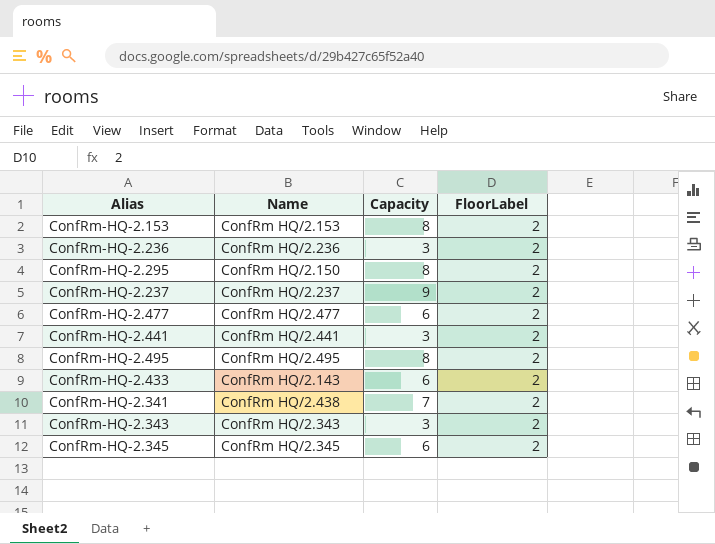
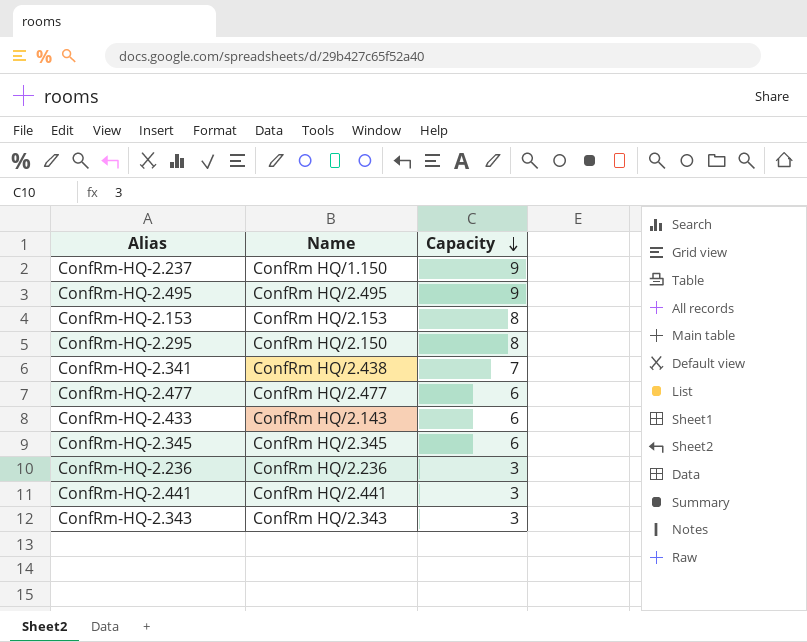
row order: none -> Capacity descending
column FloorLabel | position: 4 -> none
ConfRm-HQ-2.237 | Name: ConfRm HQ/2.237 -> ConfRm HQ/1.150
ConfRm-HQ-2.495 | Capacity: 8 -> 9

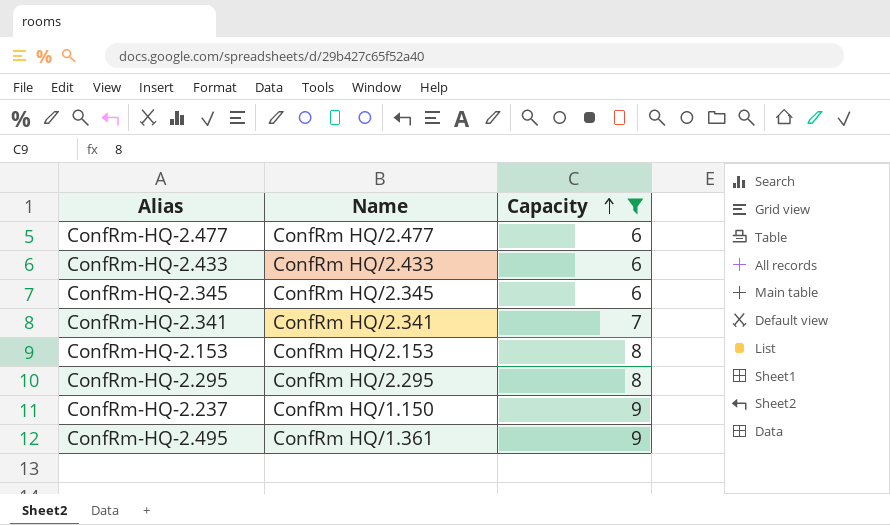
filter: none -> Capacity != 3
row order: Capacity descending -> Capacity ascending
ConfRm-HQ-2.433 | Name: ConfRm HQ/2.143 -> ConfRm HQ/2.433
ConfRm-HQ-2.341 | Name: ConfRm HQ/2.438 -> ConfRm HQ/2.341
ConfRm-HQ-2.295 | Name: ConfRm HQ/2.150 -> ConfRm HQ/2.295
ConfRm-HQ-2.495 | Name: ConfRm HQ/2.495 -> ConfRm HQ/1.361

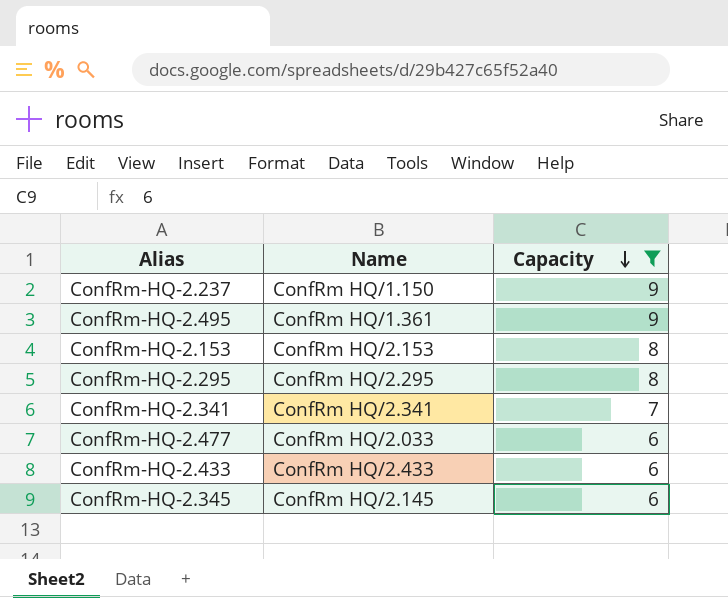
row order: Capacity ascending -> Capacity descending
ConfRm-HQ-2.477 | Name: ConfRm HQ/2.477 -> ConfRm HQ/2.033
ConfRm-HQ-2.345 | Name: ConfRm HQ/2.345 -> ConfRm HQ/2.145

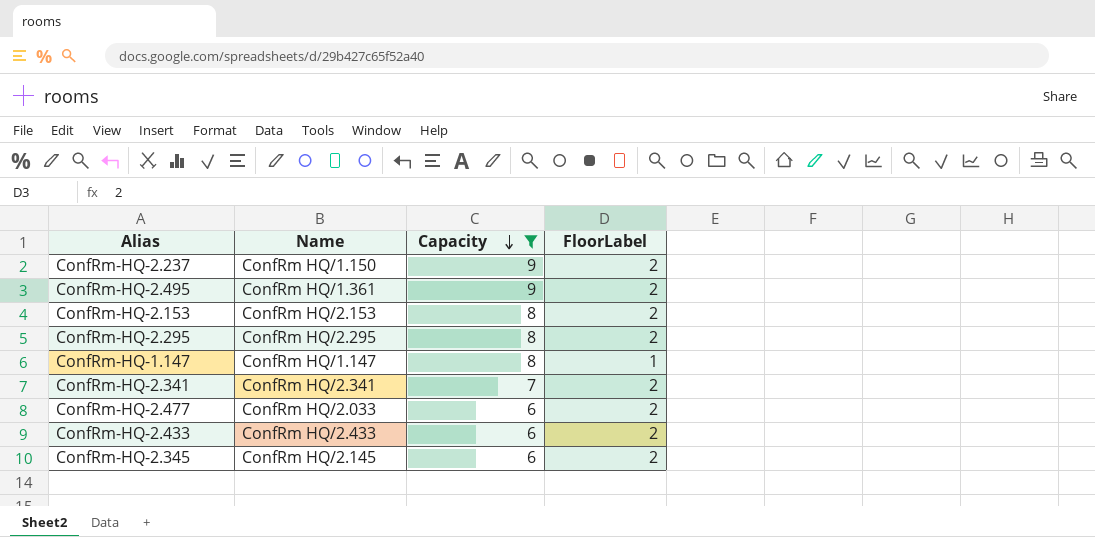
column FloorLabel | position: none -> 4
row ConfRm-HQ-1.147: none -> ConfRm HQ/1.147 | 8 | 1

